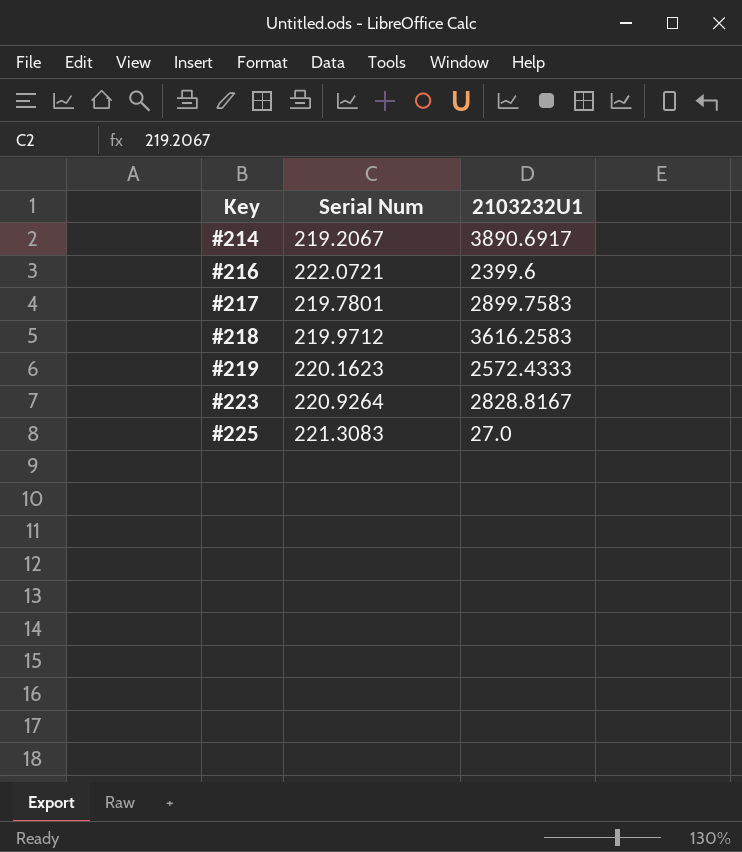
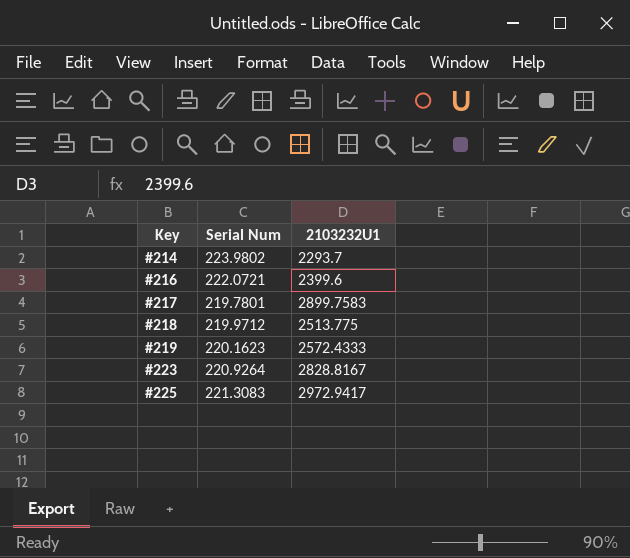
#214 | Serial Num: 219.2067 -> 223.9802
#214 | 2103232U1: 3890.6917 -> 2293.7
#218 | 2103232U1: 3616.2583 -> 2513.775
#225 | 2103232U1: 27.0 -> 2972.9417

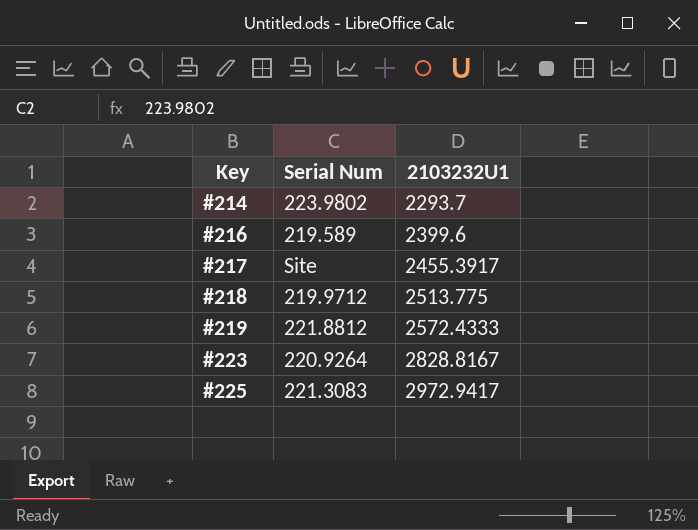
#216 | Serial Num: 222.0721 -> 219.589
#217 | Serial Num: 219.7801 -> Site
#217 | 2103232U1: 2899.7583 -> 2455.3917
#219 | Serial Num: 220.1623 -> 221.8812

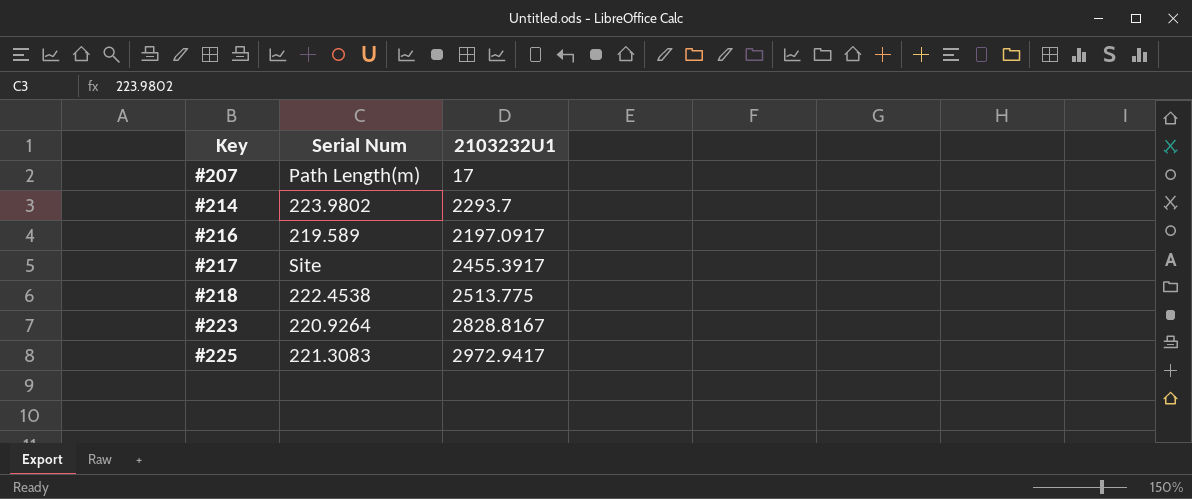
row #219: 221.8812 | 2572.4333 -> none
row #207: none -> Path Length(m) | 17
#216 | 2103232U1: 2399.6 -> 2197.0917
#218 | Serial Num: 219.9712 -> 222.4538

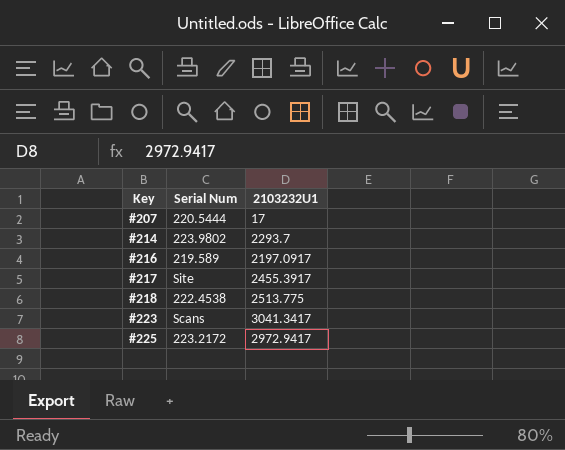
#207 | Serial Num: Path Length(m) -> 220.5444
#223 | Serial Num: 220.9264 -> Scans
#223 | 2103232U1: 2828.8167 -> 3041.3417
#225 | Serial Num: 221.3083 -> 223.2172

